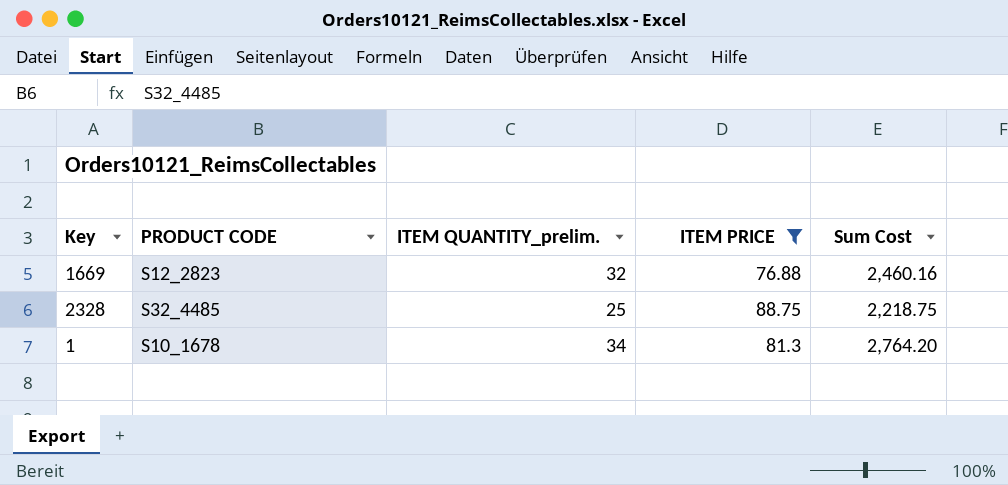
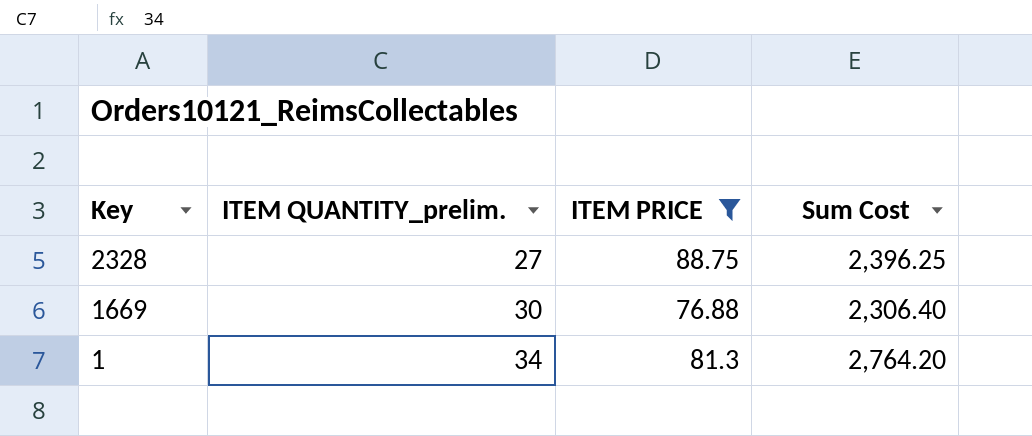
row order: none -> Key descending
column PRODUCT CODE | position: 2 -> none
2328 | ITEM QUANTITY_prelim.: 25 -> 27
2328 | Sum Cost: 2,218.75 -> 2,396.25
1669 | ITEM QUANTITY_prelim.: 32 -> 30
1669 | Sum Cost: 2,460.16 -> 2,306.40

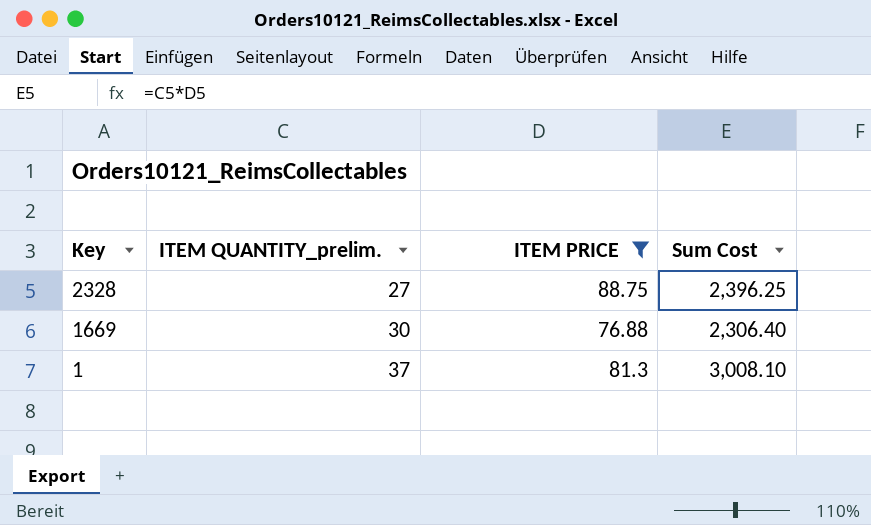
1 | ITEM QUANTITY_prelim.: 34 -> 37
1 | Sum Cost: 2,764.20 -> 3,008.10

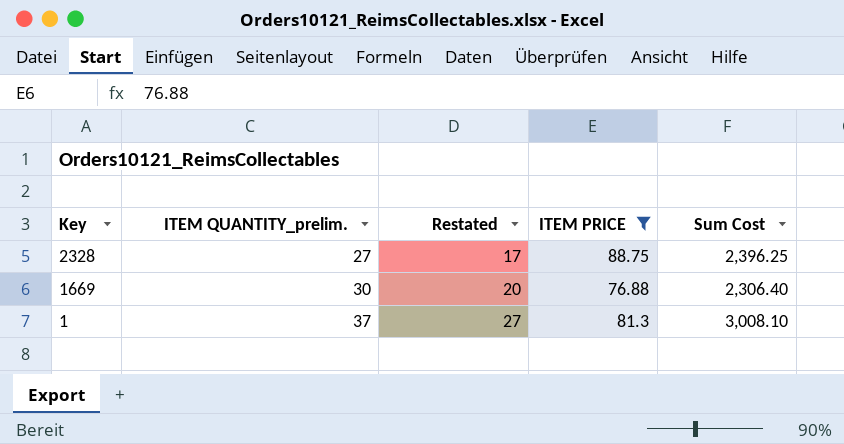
column Restated | formula: none -> [ITEM QUANTITY_prelim.] - 10

